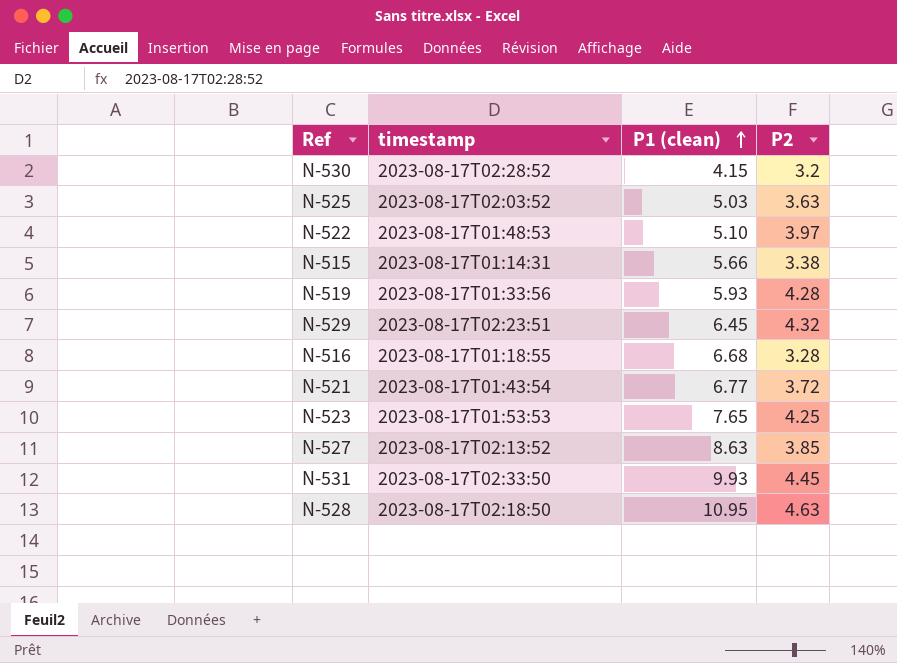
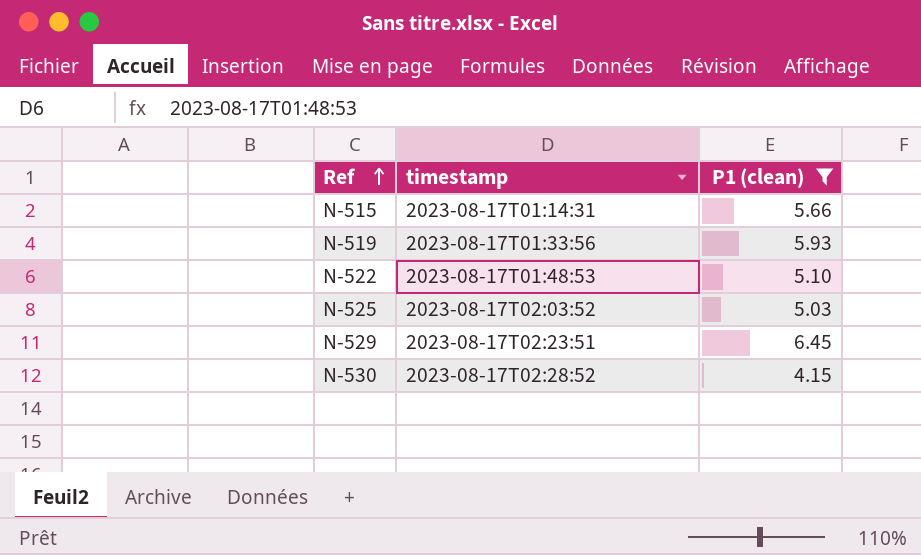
filter: none -> P1 (clean) <= 6.45
row order: P1 (clean) ascending -> Ref ascending
column P2 | position: 4 -> none

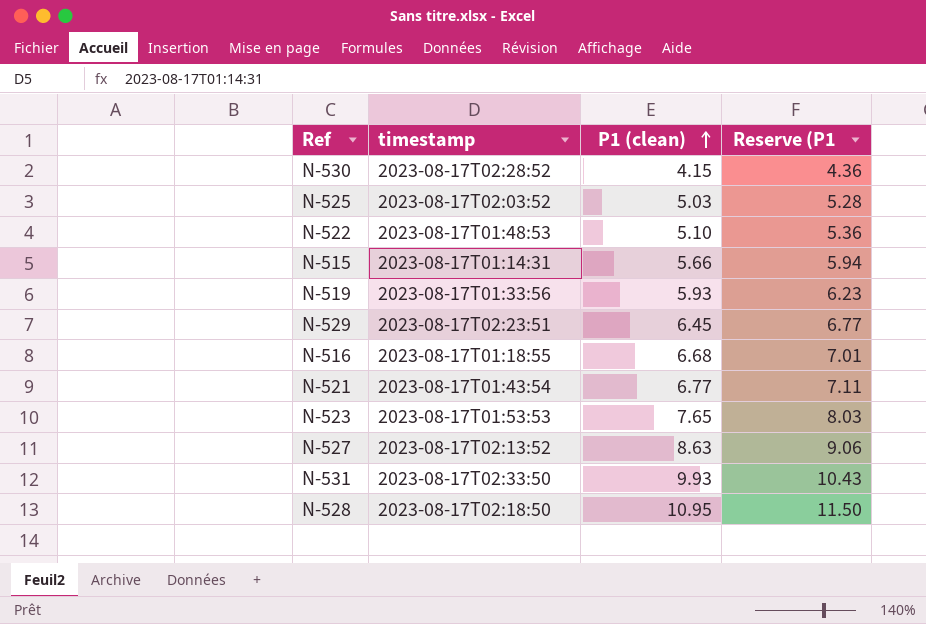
filter: P1 (clean) <= 6.45 -> none
row order: Ref ascending -> P1 (clean) ascending
column Reserve (P1 | formula: none -> [P1 (clean)] * 1.05

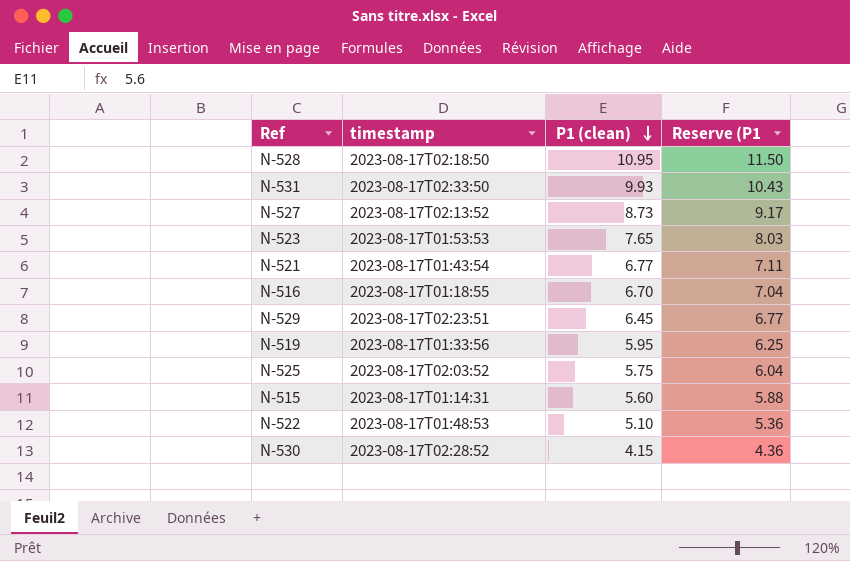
row order: P1 (clean) ascending -> P1 (clean) descending
N-527 | P1 (clean): 8.63 -> 8.73
N-527 | Reserve (P1: 9.06 -> 9.17
N-516 | P1 (clean): 6.68 -> 6.70
N-516 | Reserve (P1: 7.01 -> 7.04
N-519 | P1 (clean): 5.93 -> 5.95
N-519 | Reserve (P1: 6.23 -> 6.25
N-525 | P1 (clean): 5.03 -> 5.75
N-525 | Reserve (P1: 5.28 -> 6.04
N-515 | P1 (clean): 5.66 -> 5.60
N-515 | Reserve (P1: 5.94 -> 5.88

